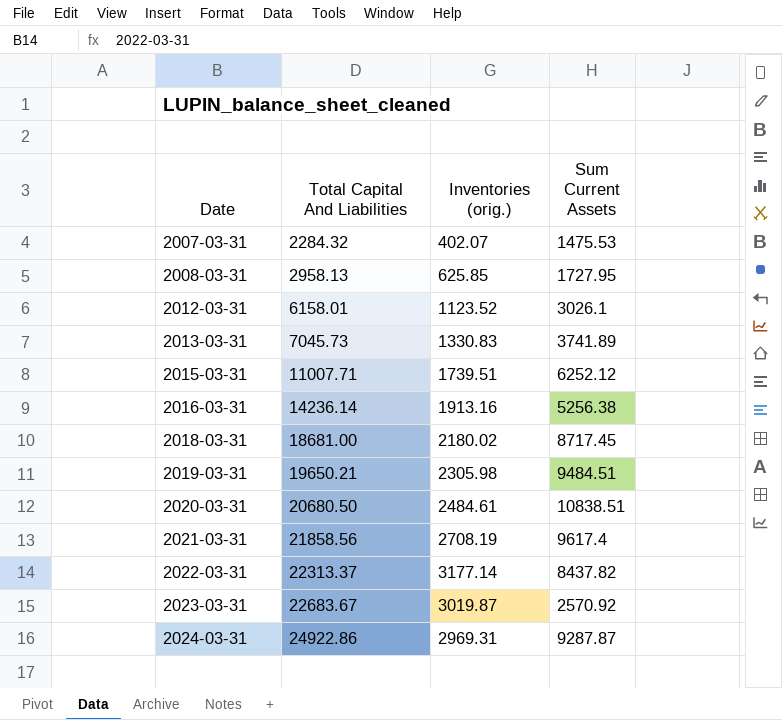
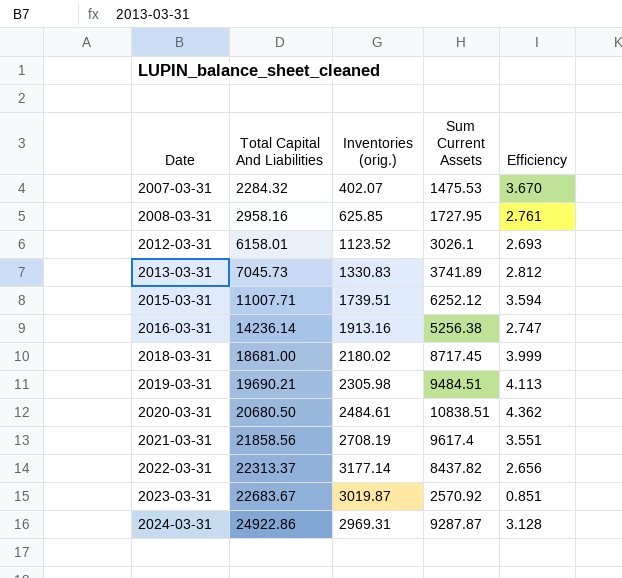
column Efficiency | formula: none -> [Sum Current Assets] / [Inventories (orig.)]
2008-03-31 | Total Capital And Liabilities: 2958.13 -> 2958.16
2019-03-31 | Total Capital And Liabilities: 19650.21 -> 19690.21

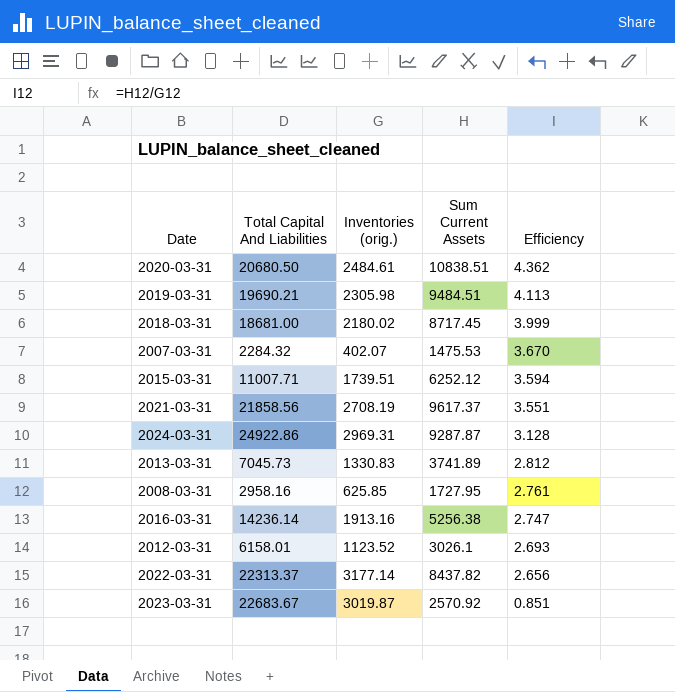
row order: Date ascending -> Efficiency descending
2021-03-31 | Sum Current Assets: 9617.4 -> 9617.37

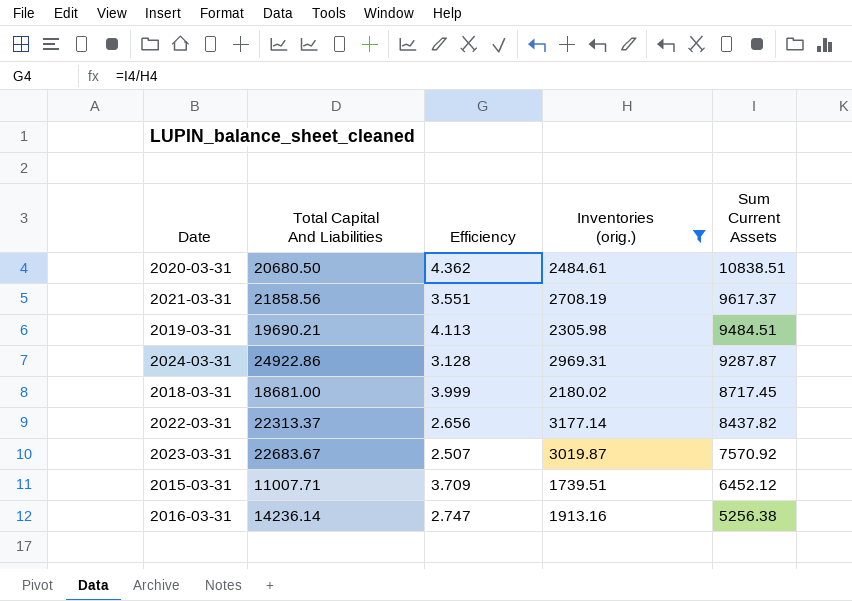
filter: none -> Inventories (orig.) >= 1739.51
row order: Efficiency descending -> Sum Current Assets descending
column Efficiency | position: 5 -> 3
2023-03-31 | Efficiency: 0.851 -> 2.507
2023-03-31 | Sum Current Assets: 2570.92 -> 7570.92
2015-03-31 | Efficiency: 3.594 -> 3.709
2015-03-31 | Sum Current Assets: 6252.12 -> 6452.12

